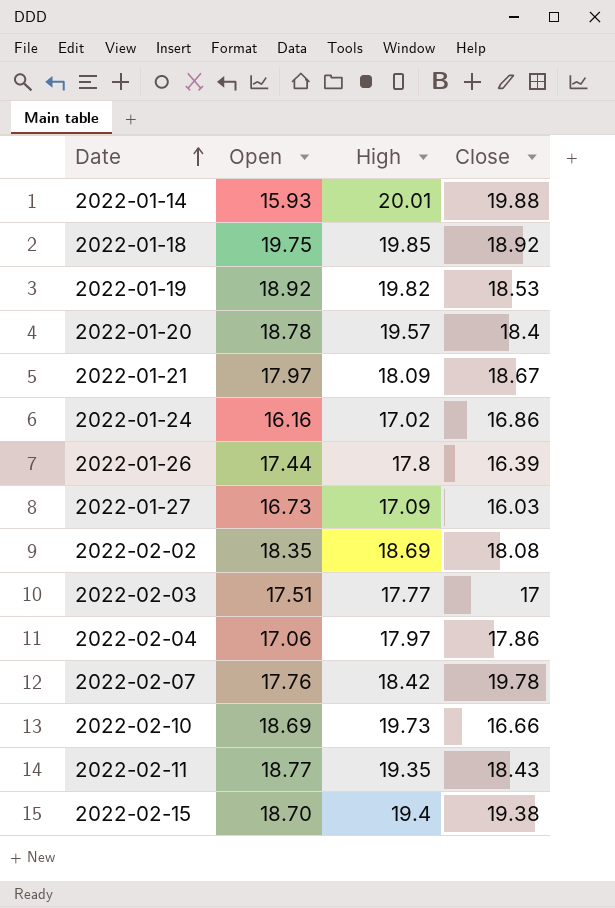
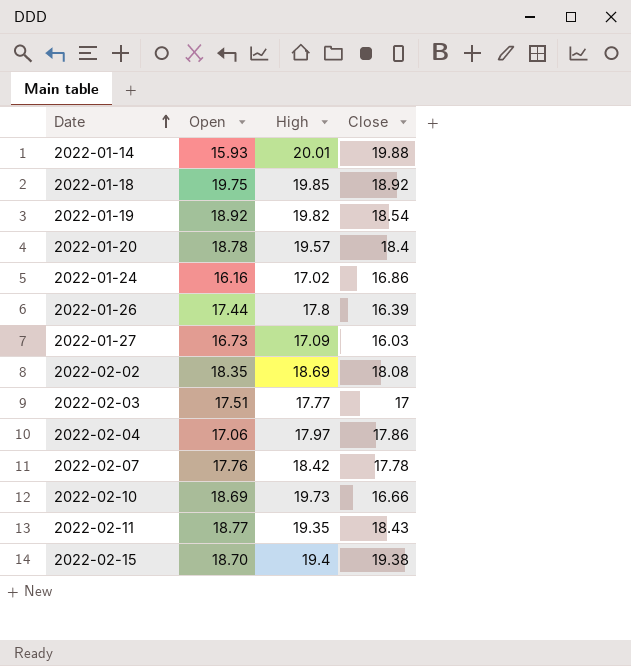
row 2022-01-21: 17.97 | 18.09 | 18.67 -> none
2022-01-19 | Close: 18.53 -> 18.54
2022-02-07 | Close: 19.78 -> 17.78

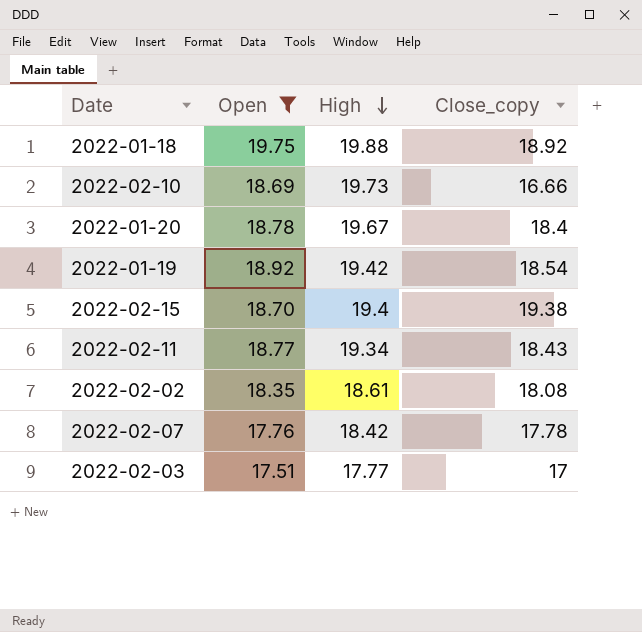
filter: none -> Open >= 17.51
row order: Date ascending -> High descending
column name: Close -> Close_copy
2022-01-18 | High: 19.85 -> 19.88
2022-01-20 | High: 19.57 -> 19.67
2022-01-19 | High: 19.82 -> 19.42
2022-02-11 | High: 19.35 -> 19.34
2022-02-02 | High: 18.69 -> 18.61

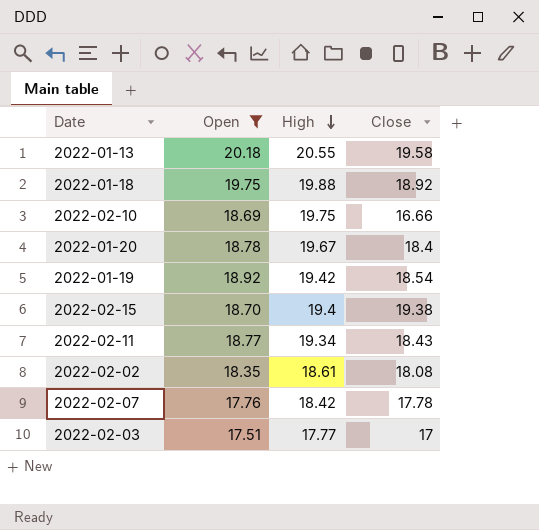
column name: Close_copy -> Close
row 2022-01-13: none -> 20.18 | 20.55 | 19.58
2022-02-10 | High: 19.73 -> 19.75

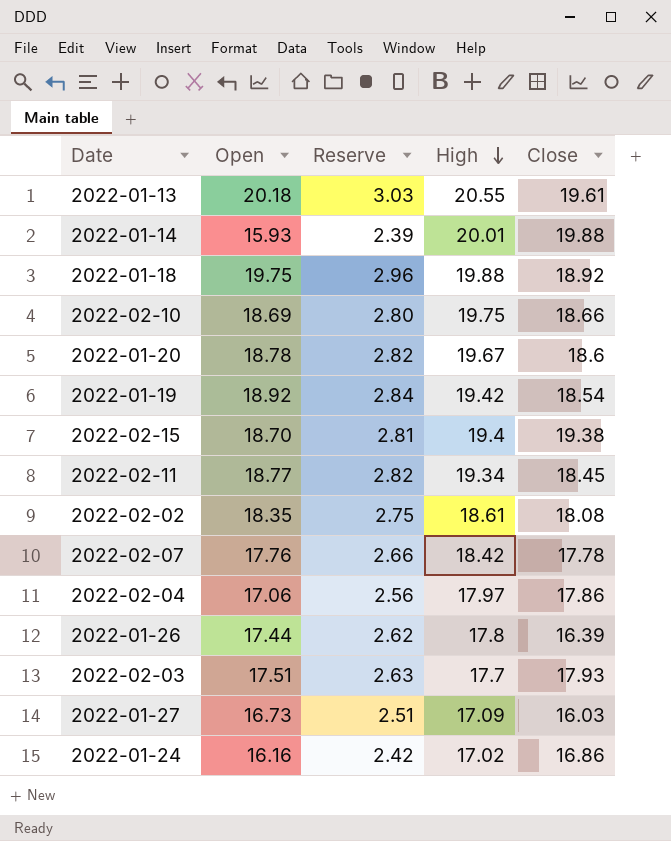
filter: Open >= 17.51 -> none
column Reserve | formula: none -> [Open] * 0.15
2022-01-13 | Close: 19.58 -> 19.61
2022-02-10 | Close: 16.66 -> 18.66
2022-01-20 | Close: 18.4 -> 18.6
2022-02-11 | Close: 18.43 -> 18.45
2022-02-03 | High: 17.77 -> 17.7
2022-02-03 | Close: 17 -> 17.93

